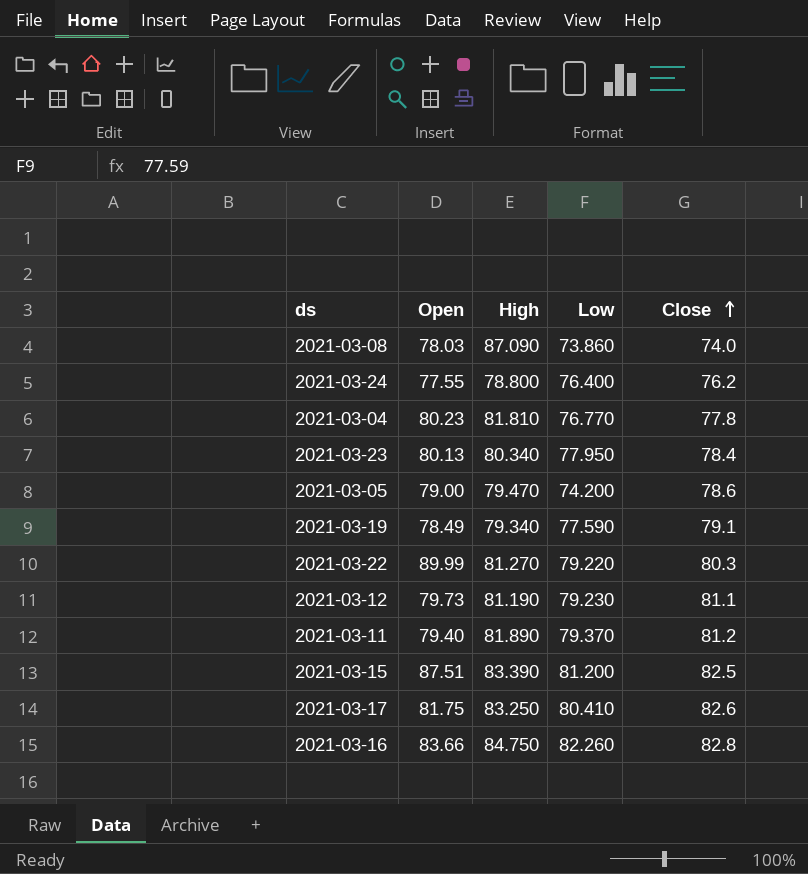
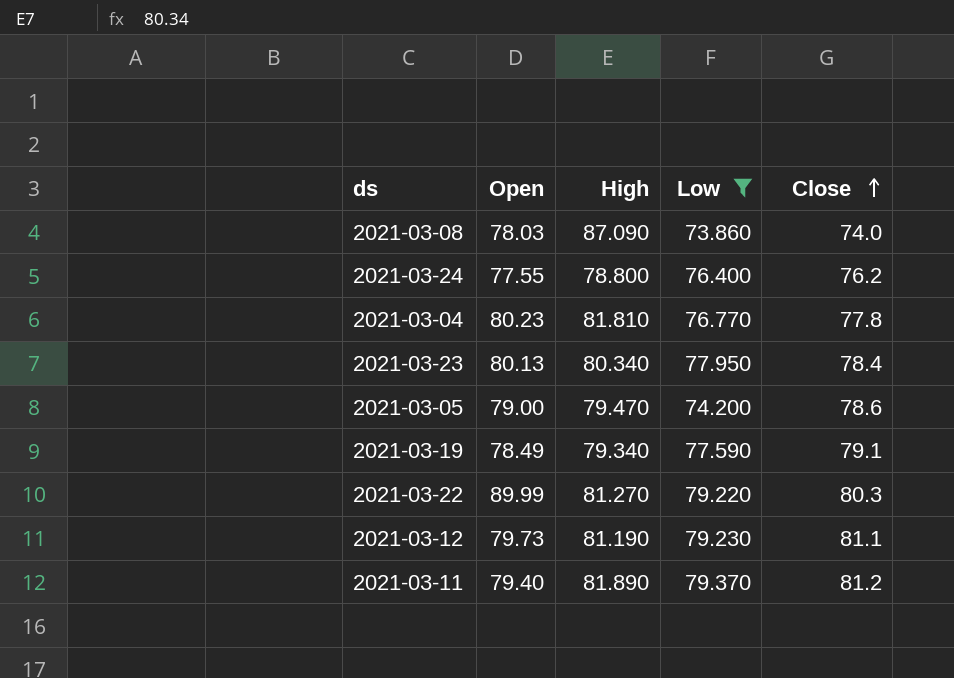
filter: none -> Low <= 79.370

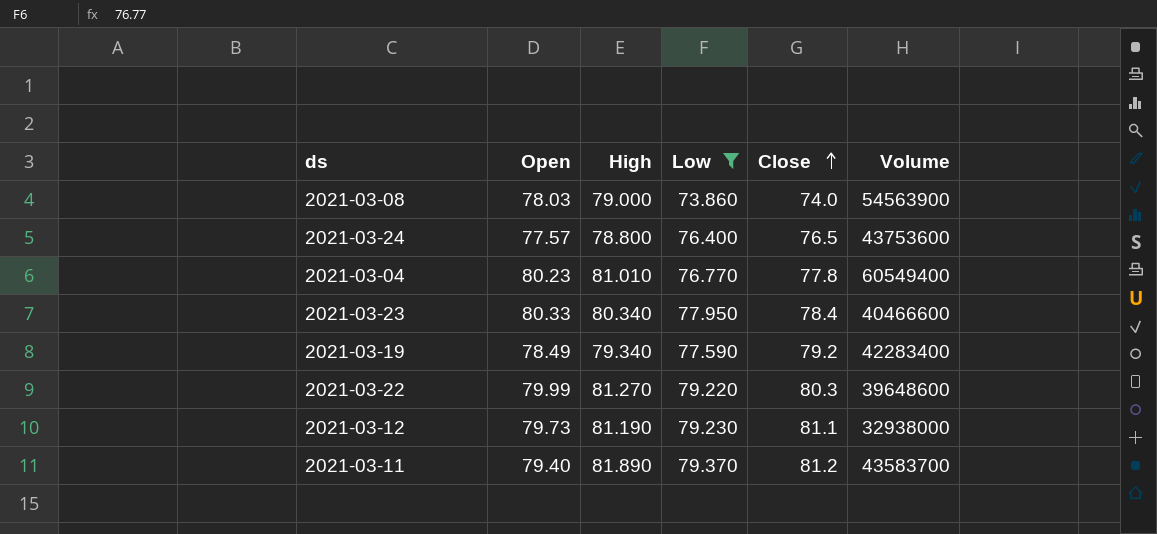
column Volume | position: none -> 6
row 2021-03-05: 79.00 | 79.470 | 74.200 | 78.6 -> none
2021-03-08 | High: 87.090 -> 79.000
2021-03-24 | Open: 77.55 -> 77.57
2021-03-24 | Close: 76.2 -> 76.5
2021-03-04 | High: 81.810 -> 81.010
2021-03-23 | Open: 80.13 -> 80.33
2021-03-19 | Close: 79.1 -> 79.2
2021-03-22 | Open: 89.99 -> 79.99

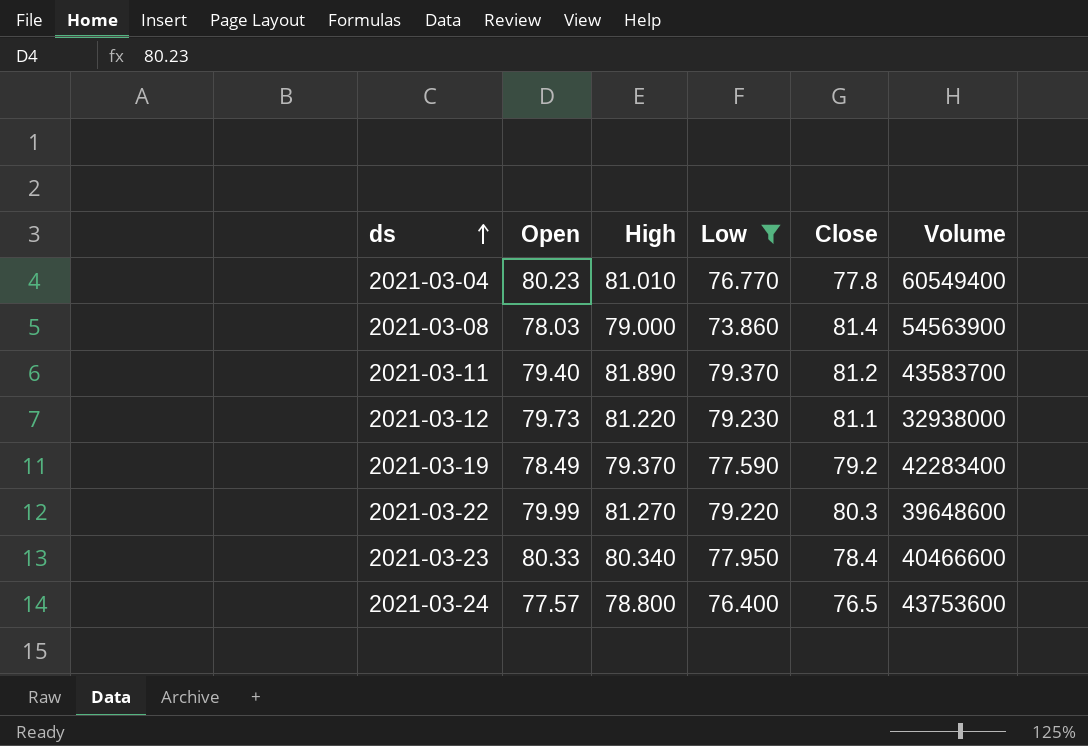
row order: Close ascending -> ds ascending
2021-03-08 | Close: 74.0 -> 81.4
2021-03-12 | High: 81.190 -> 81.220
2021-03-19 | High: 79.340 -> 79.370

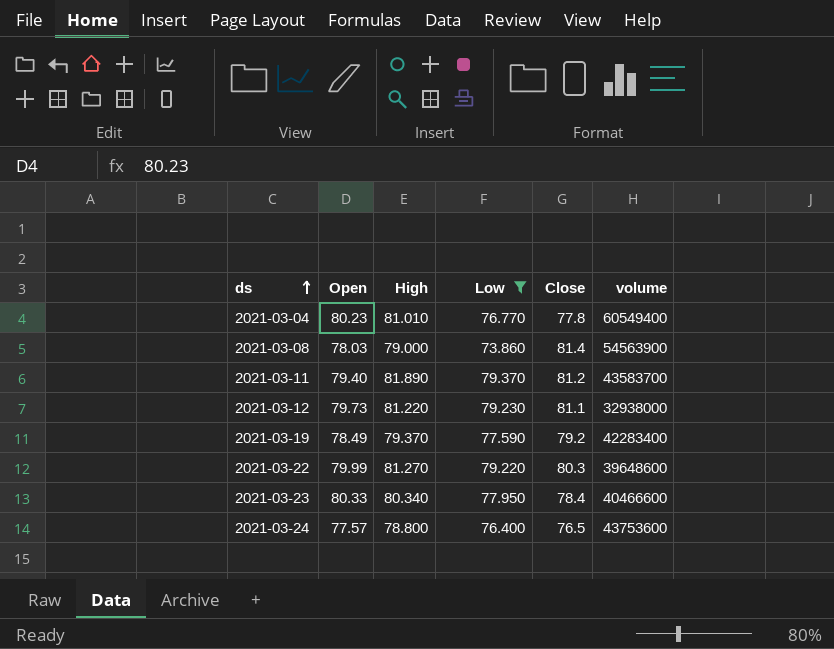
column name: Volume -> volume

